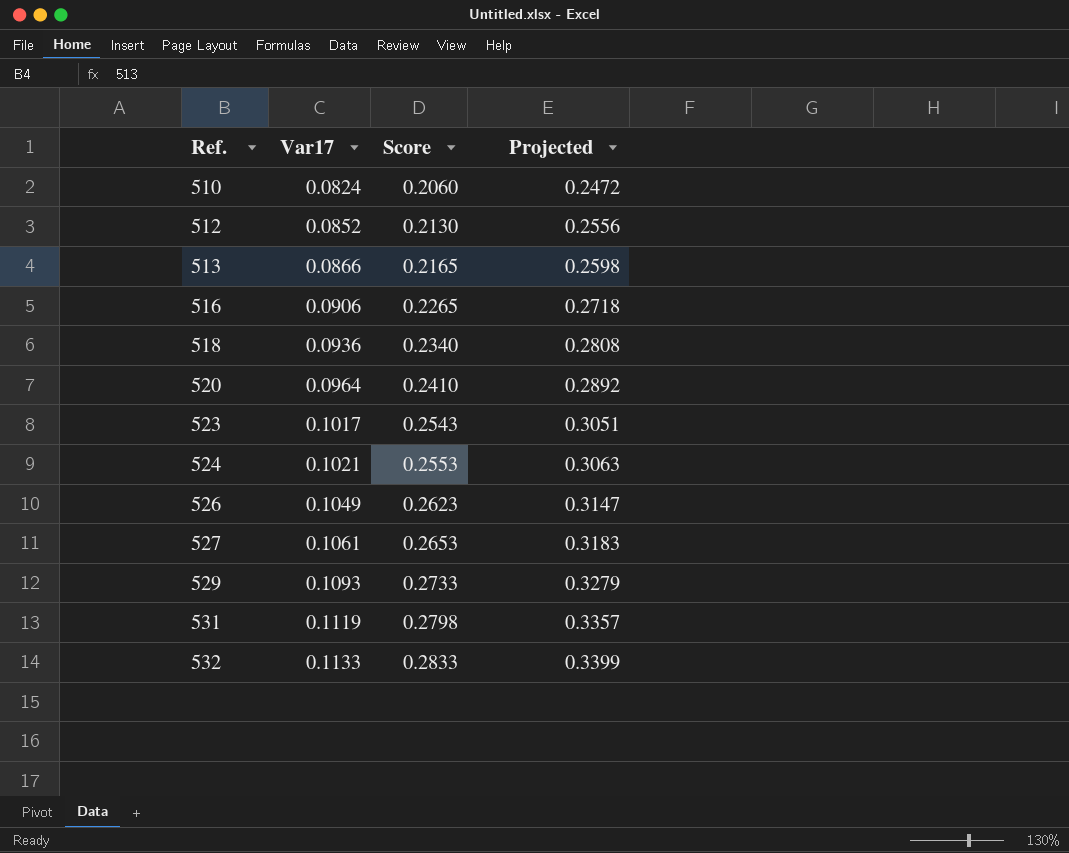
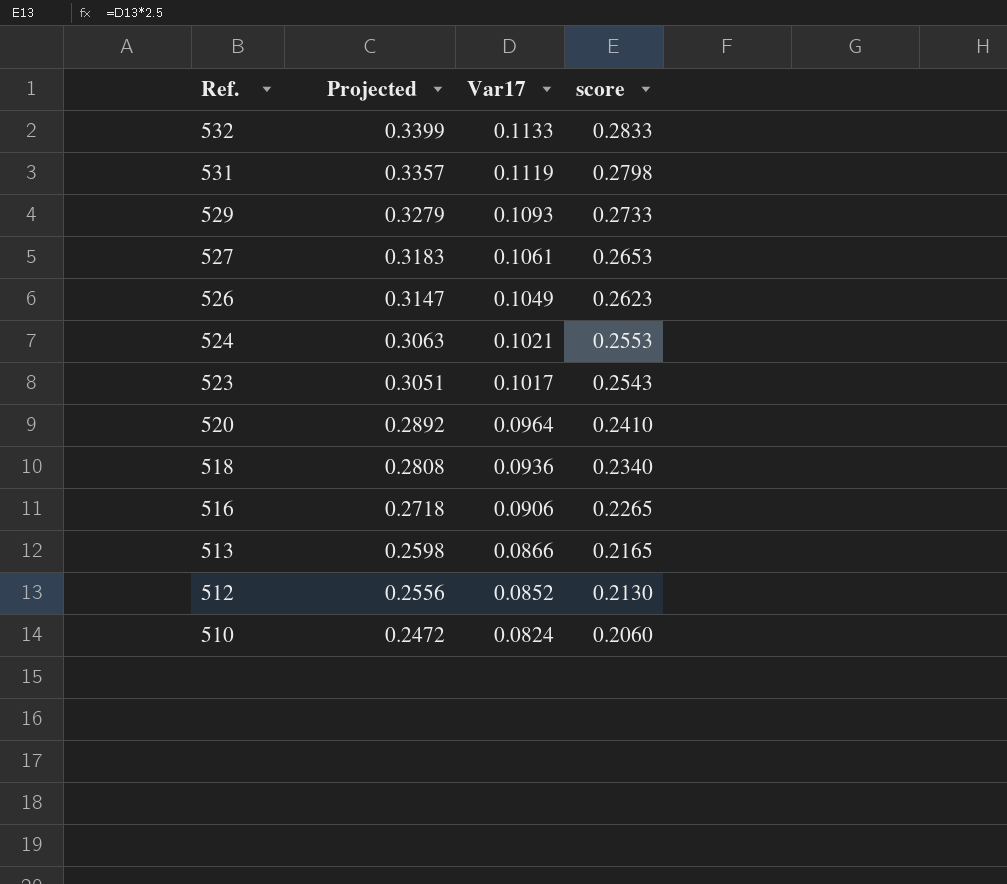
row order: Ref. ascending -> Ref. descending
column Projected | position: 4 -> 2
column name: Score -> score

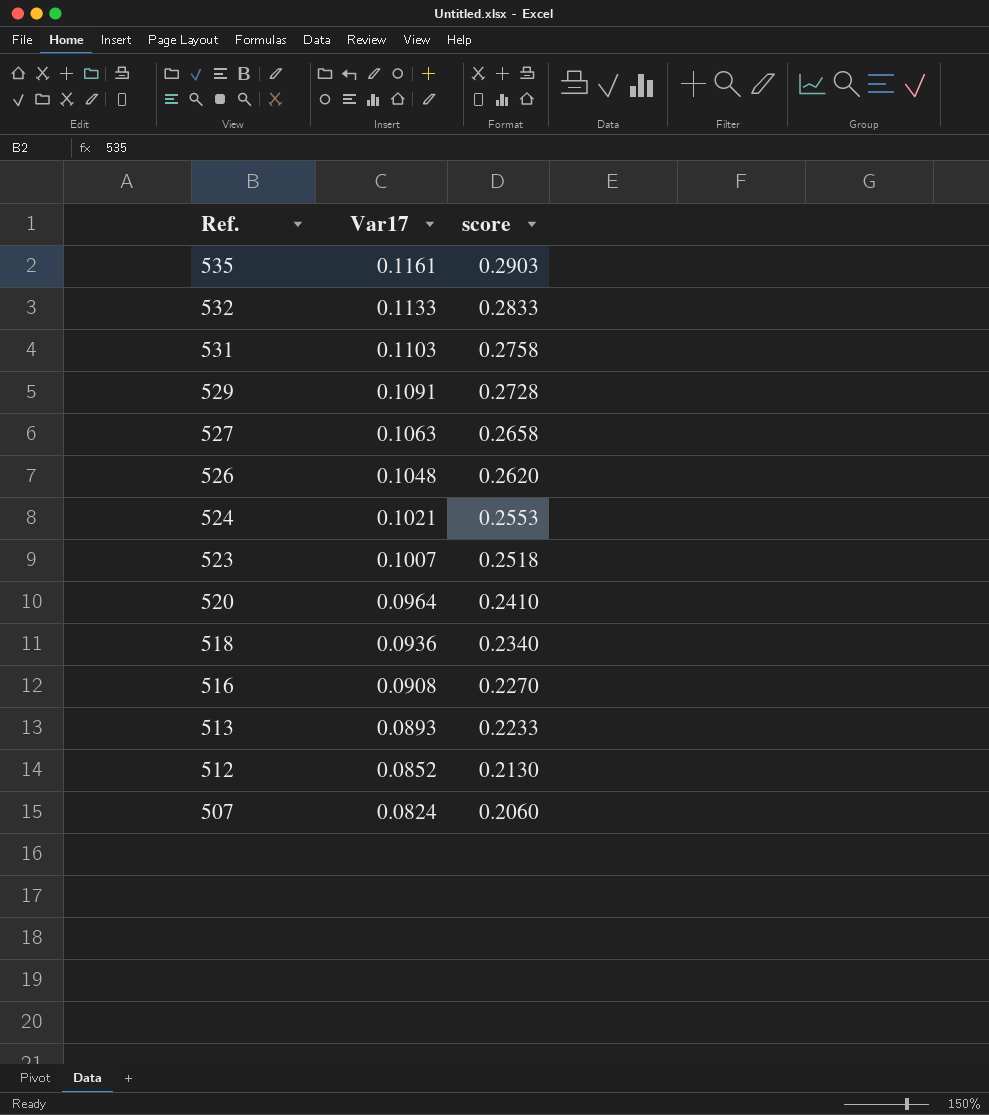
column Projected | formula: [Var17] * 3 -> none
row 510: 0.2472 | 0.0824 | 0.2060 -> none
row 535: none -> 0.1161 | 0.2903
531 | Var17: 0.1119 -> 0.1103
531 | score: 0.2798 -> 0.2758
529 | Var17: 0.1093 -> 0.1091
529 | score: 0.2733 -> 0.2728
527 | Var17: 0.1061 -> 0.1063
527 | score: 0.2653 -> 0.2658
526 | Var17: 0.1049 -> 0.1048
526 | score: 0.2623 -> 0.2620
523 | Var17: 0.1017 -> 0.1007
523 | score: 0.2543 -> 0.2518
516 | Var17: 0.0906 -> 0.0908
516 | score: 0.2265 -> 0.2270
513 | Var17: 0.0866 -> 0.0893
513 | score: 0.2165 -> 0.2233
row 507: none -> 0.0824 | 0.2060

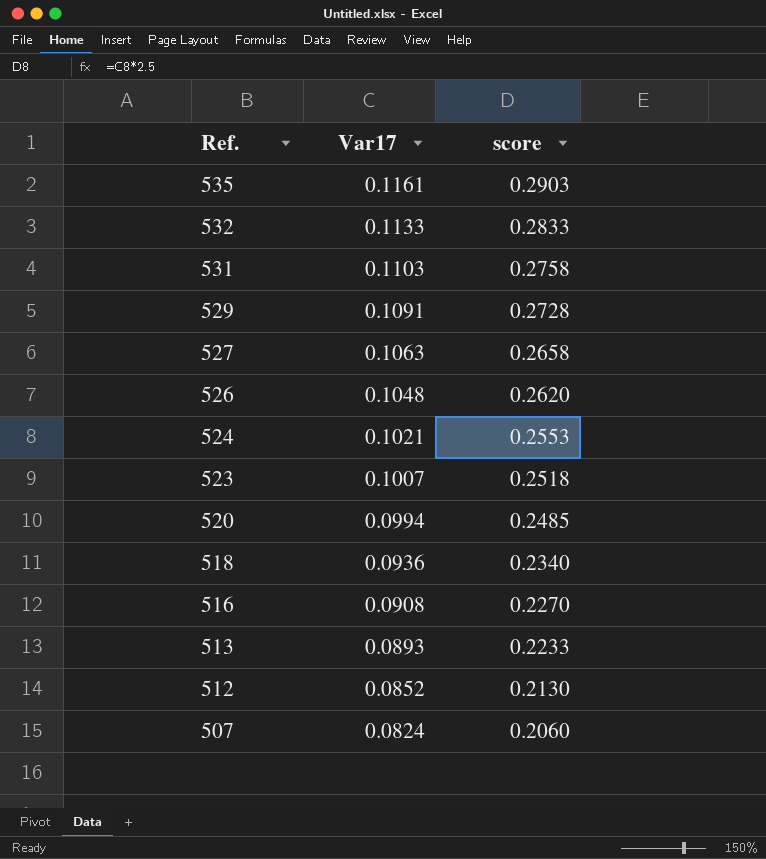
520 | Var17: 0.0964 -> 0.0994
520 | score: 0.2410 -> 0.2485

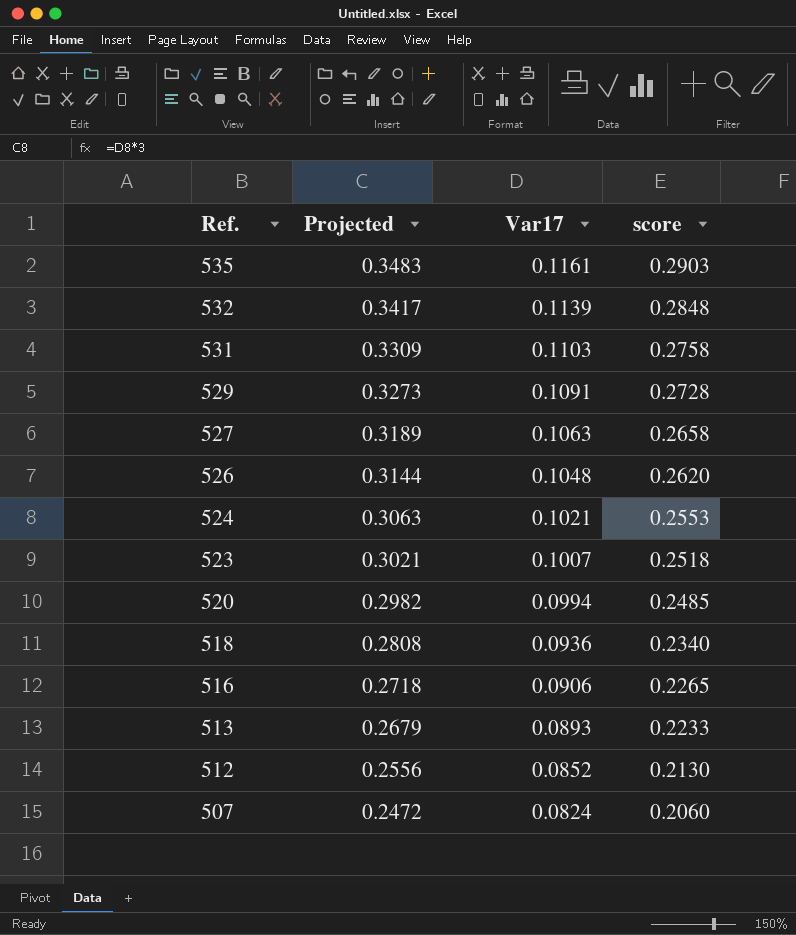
column Projected | formula: none -> [Var17] * 3
532 | Var17: 0.1133 -> 0.1139
532 | score: 0.2833 -> 0.2848
516 | Var17: 0.0908 -> 0.0906
516 | score: 0.2270 -> 0.2265

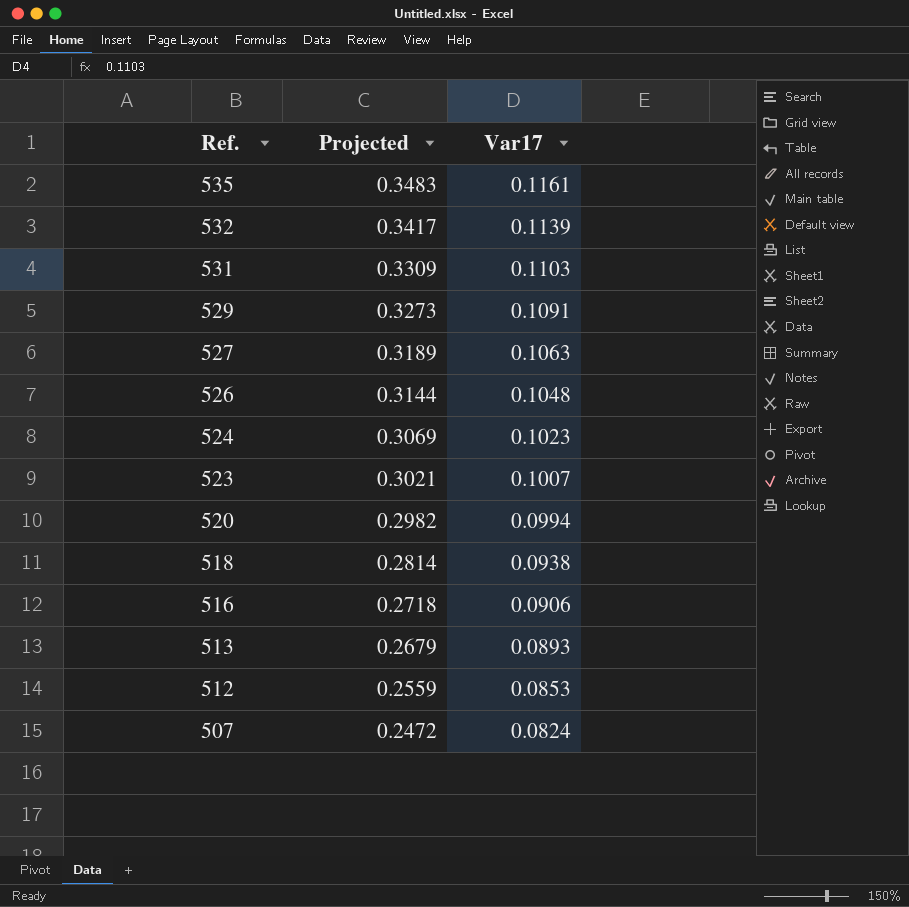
column score | formula: [Var17] * 2.5 -> none
524 | Projected: 0.3063 -> 0.3069
524 | Var17: 0.1021 -> 0.1023
518 | Projected: 0.2808 -> 0.2814
518 | Var17: 0.0936 -> 0.0938
512 | Projected: 0.2556 -> 0.2559
512 | Var17: 0.0852 -> 0.0853

